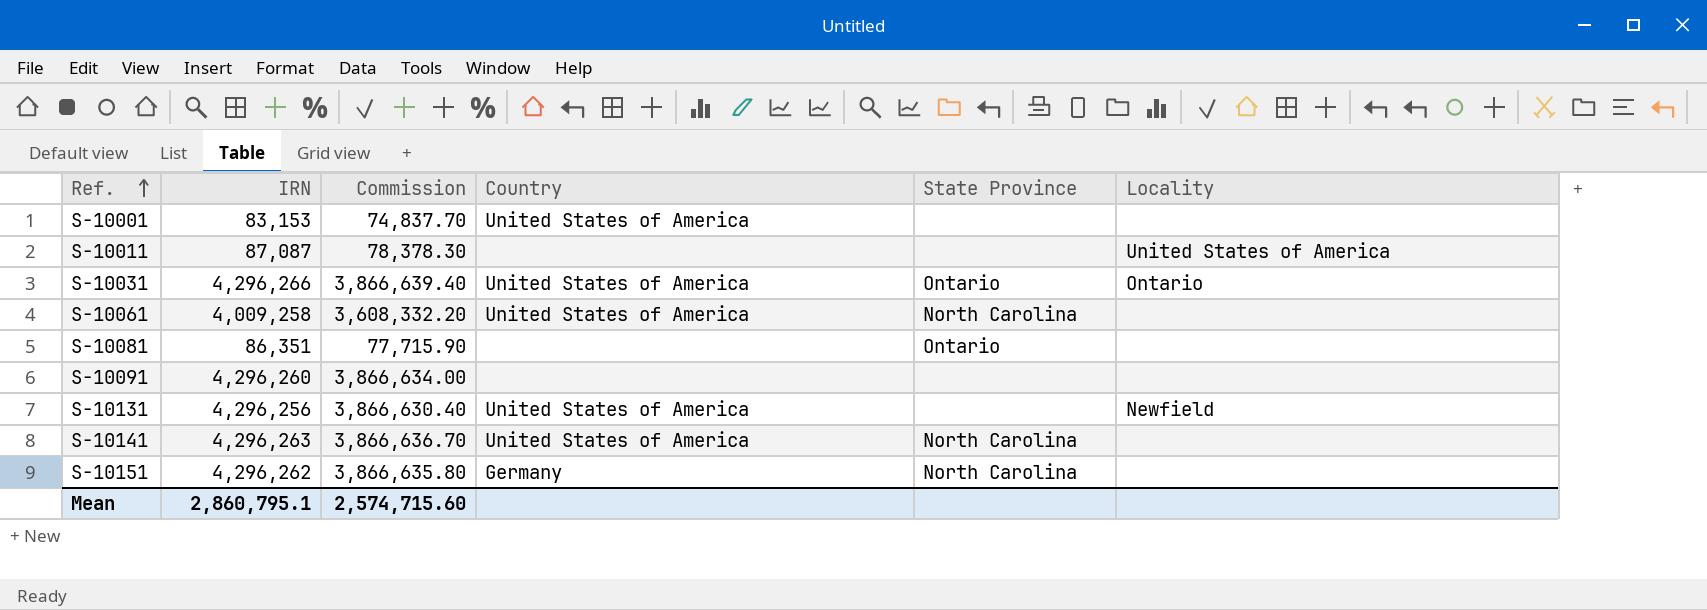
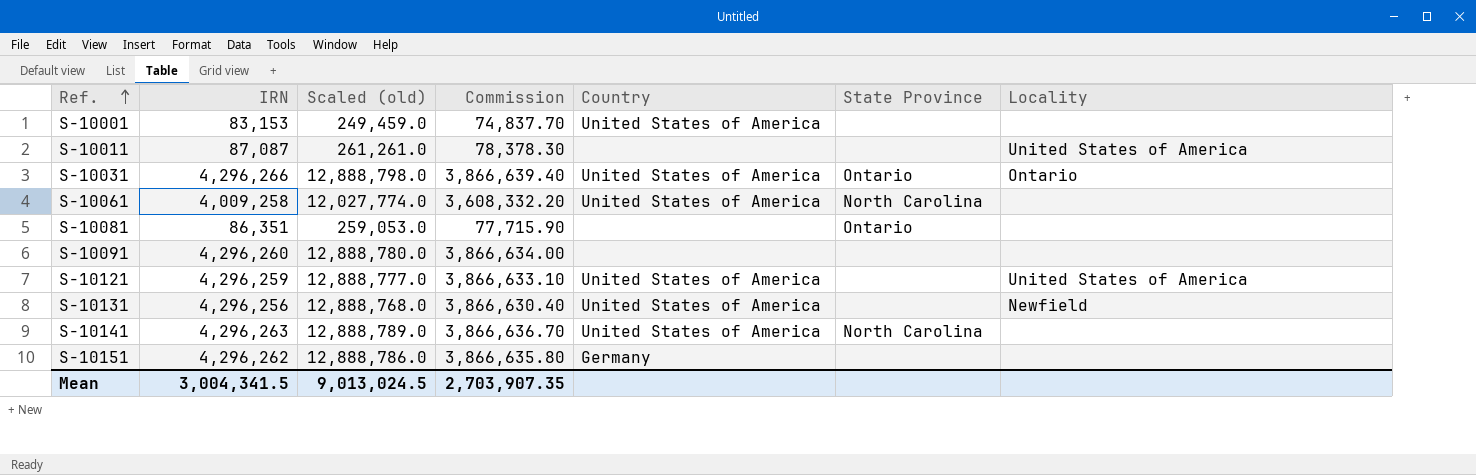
column Scaled (old) | formula: none -> [IRN] * 3
row S-10121: none -> 4,296,259 | 12,888,777.0 | 3,866,633.10 | United States of America | none | United States of America
S-10151 | State Province: North Carolina -> none
Mean | IRN: 2,860,795.1 -> 3,004,341.5
Mean | Commission: 2,574,715.60 -> 2,703,907.35

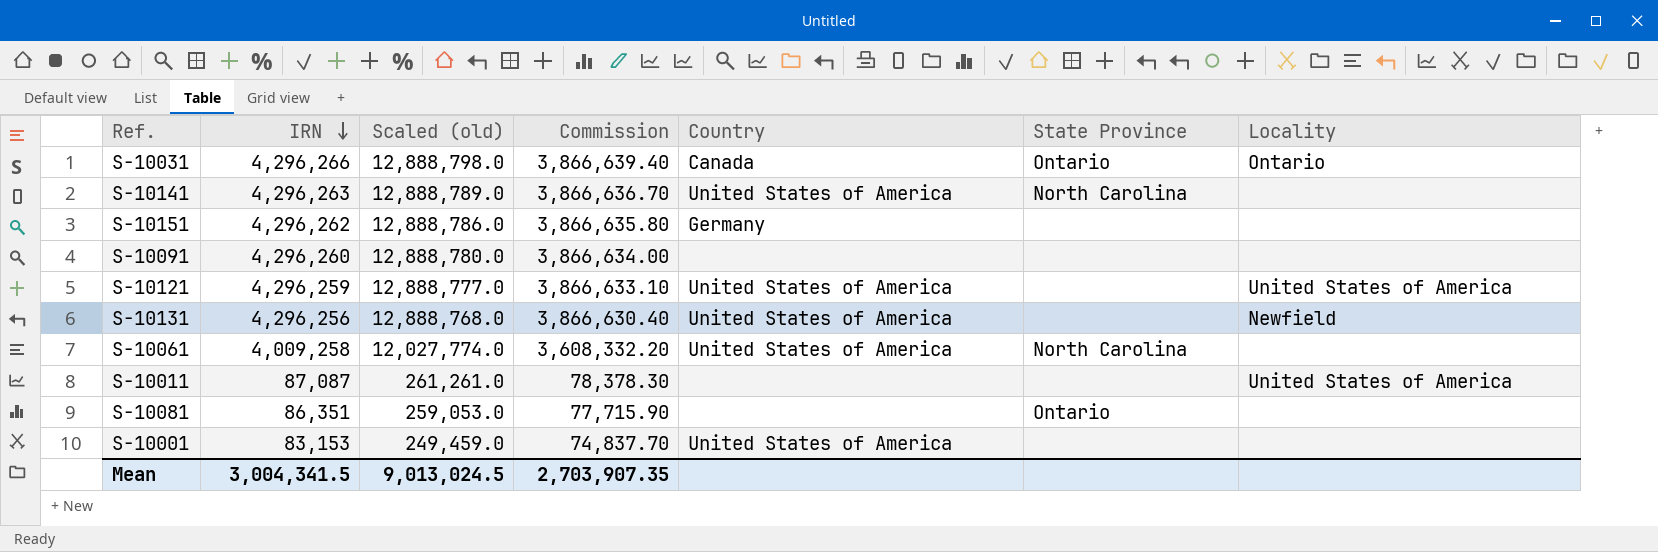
row order: Ref. ascending -> IRN descending
S-10031 | Country: United States of America -> Canada

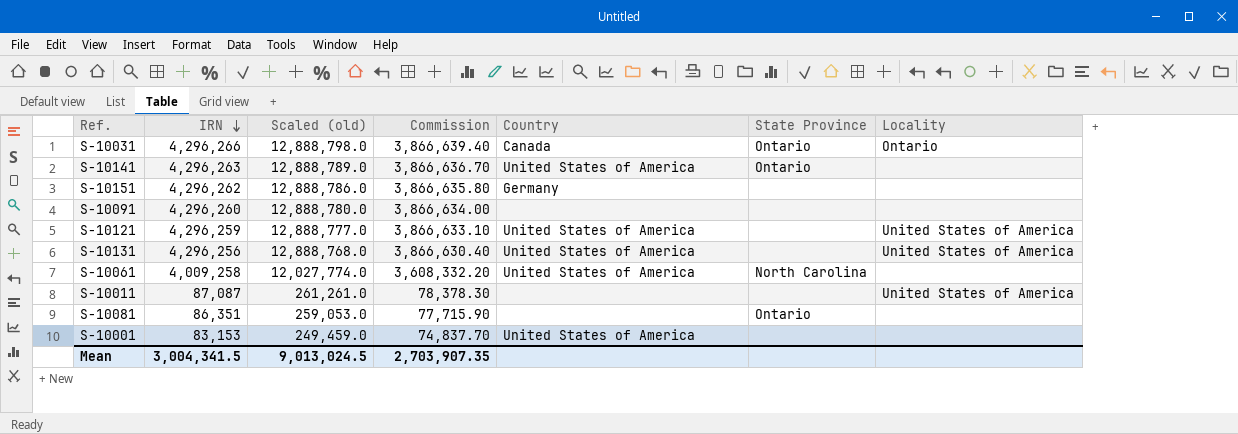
S-10141 | State Province: North Carolina -> Ontario
S-10131 | Locality: Newfield -> United States of America

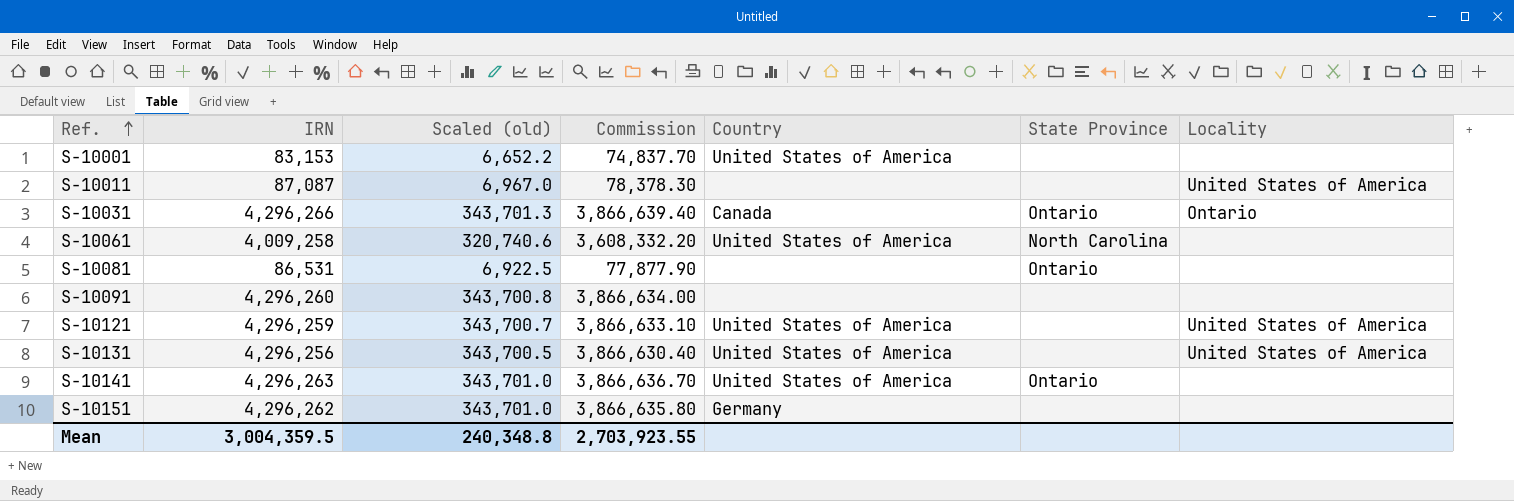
row order: IRN descending -> Ref. ascending
column Scaled (old) | formula: [IRN] * 3 -> [IRN] * 0.08
S-10081 | IRN: 86,351 -> 86,531
S-10081 | Commission: 77,715.90 -> 77,877.90
Mean | IRN: 3,004,341.5 -> 3,004,359.5
Mean | Scaled (old): 9,013,024.5 -> 240,348.8
Mean | Commission: 2,703,907.35 -> 2,703,923.55

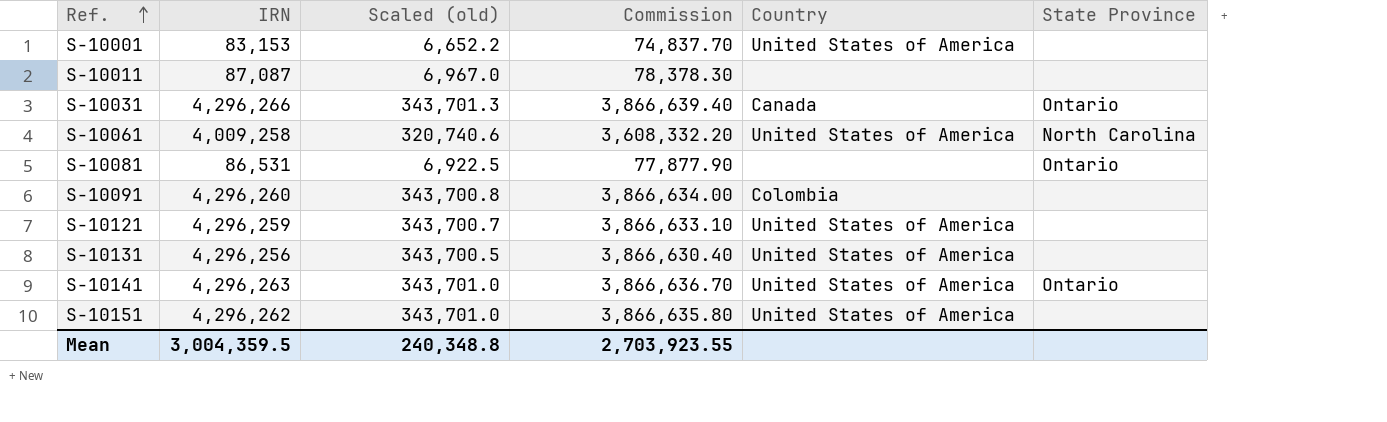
column Locality | position: 7 -> none
S-10091 | Country: none -> Colombia
S-10151 | Country: Germany -> United States of America

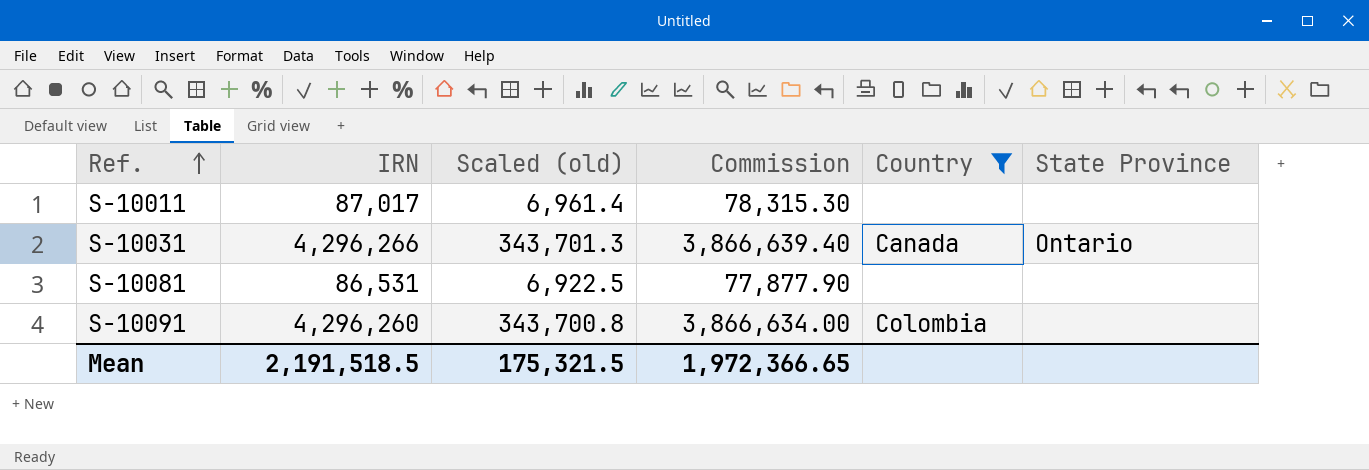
filter: none -> Country != United States of America
S-10011 | IRN: 87,087 -> 87,017
S-10011 | Scaled (old): 6,967.0 -> 6,961.4
S-10011 | Commission: 78,378.30 -> 78,315.30
S-10081 | State Province: Ontario -> none
Mean | IRN: 3,004,359.5 -> 2,191,518.5
Mean | Scaled (old): 240,348.8 -> 175,321.5
Mean | Commission: 2,703,923.55 -> 1,972,366.65

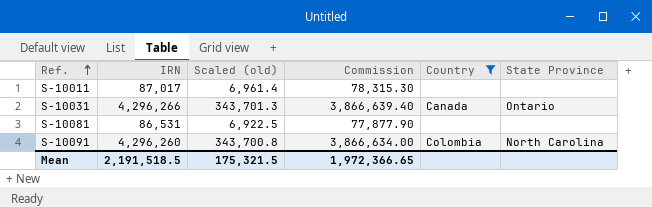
S-10091 | State Province: none -> North Carolina

